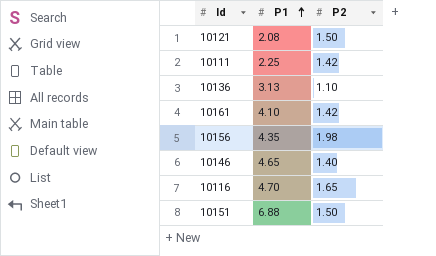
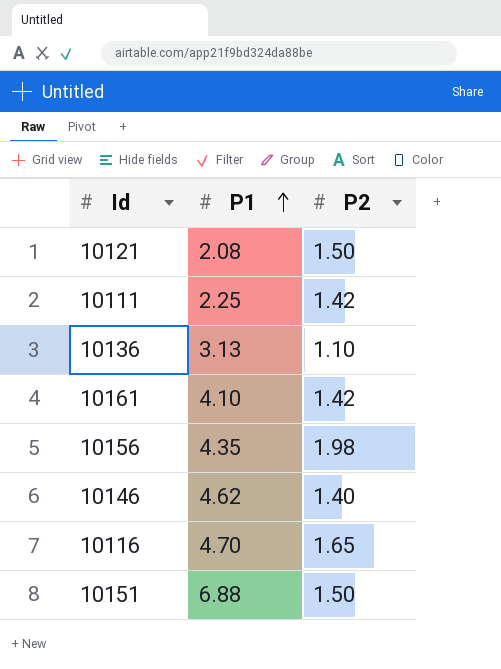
10146 | P1: 4.65 -> 4.62

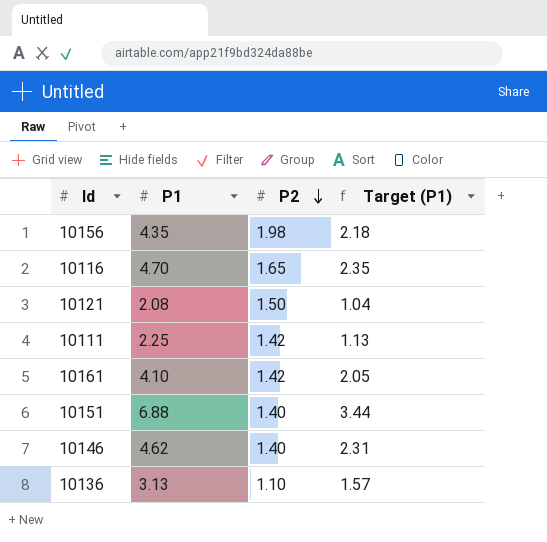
row order: P1 ascending -> P2 descending
column Target (P1) | formula: none -> [P1] * 0.5
10151 | P2: 1.50 -> 1.40

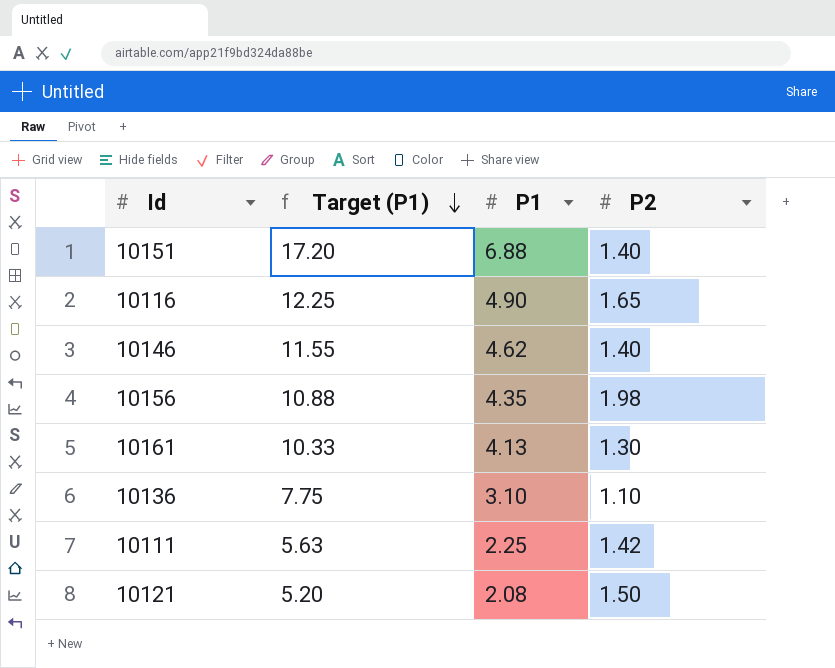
row order: P2 descending -> Target (P1) descending
column Target (P1) | formula: [P1] * 0.5 -> [P1] * 2.5
column Target (P1) | position: 4 -> 2
10116 | P1: 4.70 -> 4.90
10161 | P1: 4.10 -> 4.13
10161 | P2: 1.42 -> 1.30
10136 | P1: 3.13 -> 3.10

